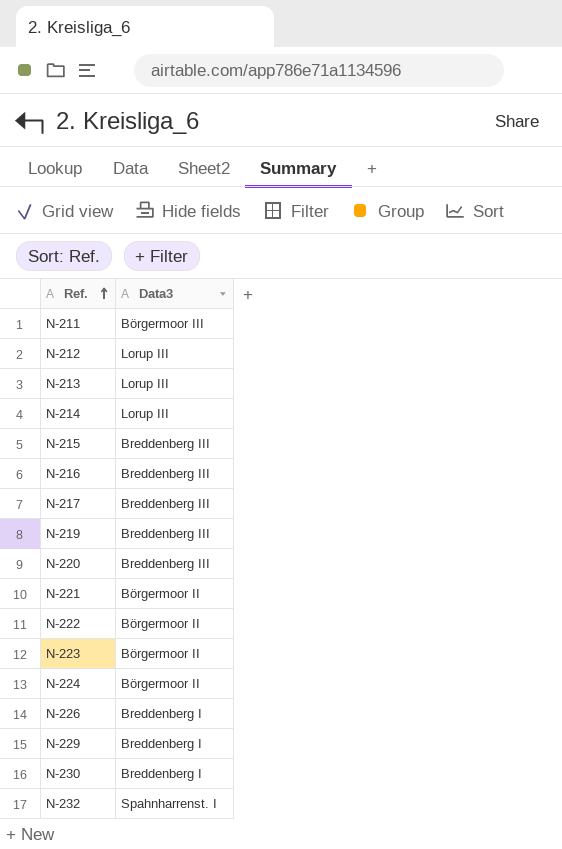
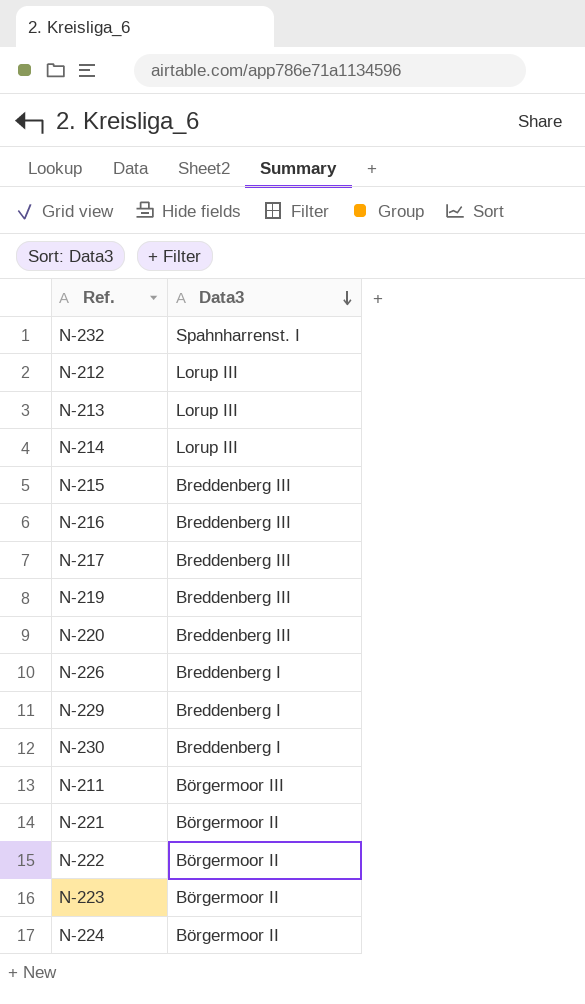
row order: Ref. ascending -> Data3 descending

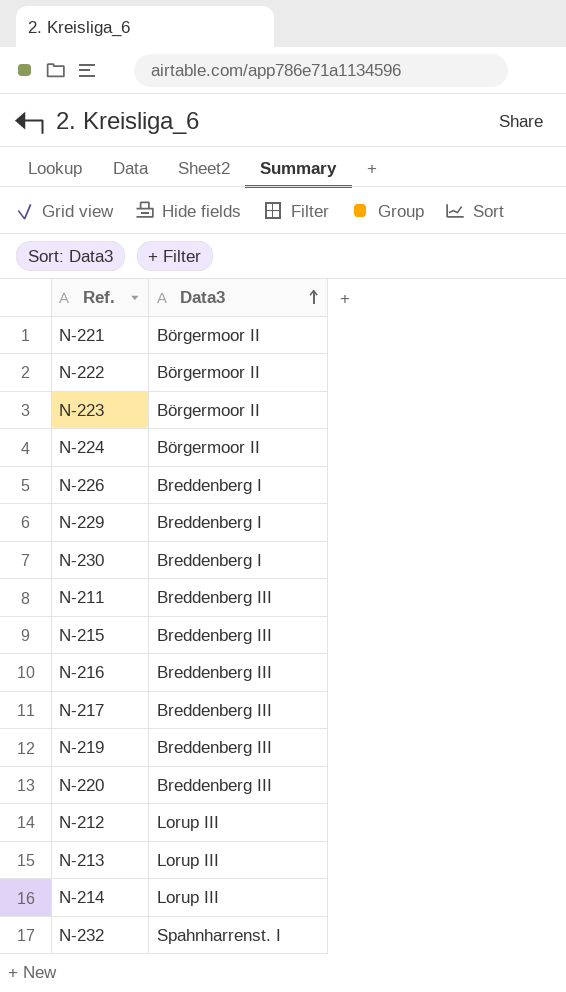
row order: Data3 descending -> Data3 ascending
N-211 | Data3: Börgermoor III -> Breddenberg III

